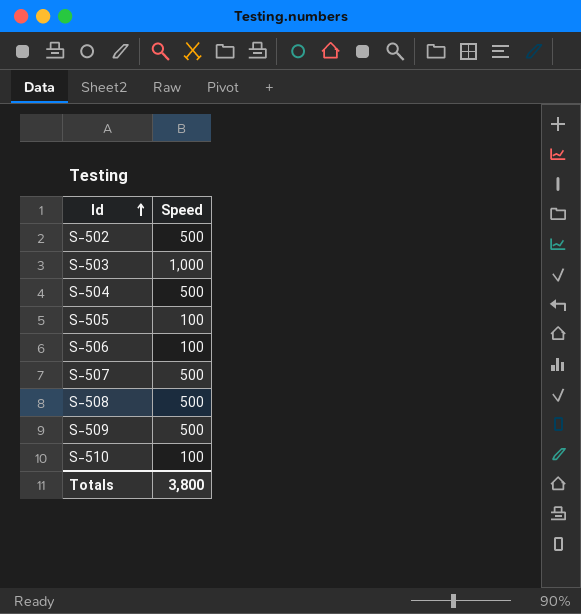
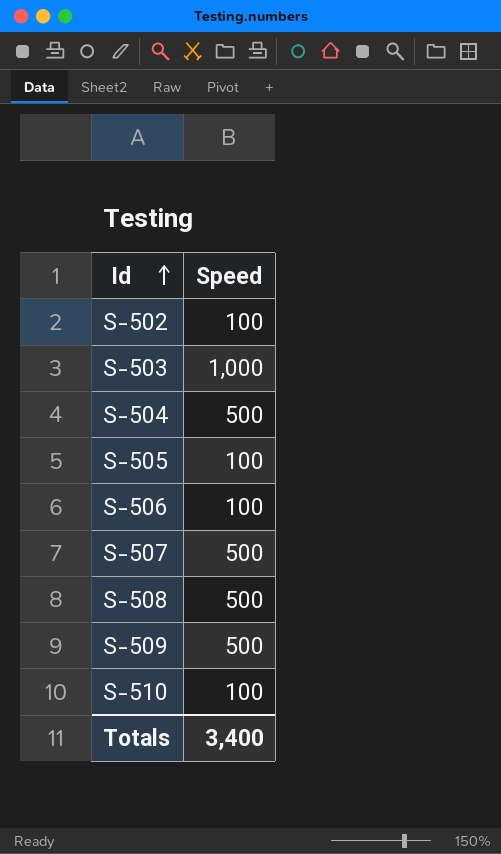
S-502 | Speed: 500 -> 100
Totals | Speed: 3,800 -> 3,400

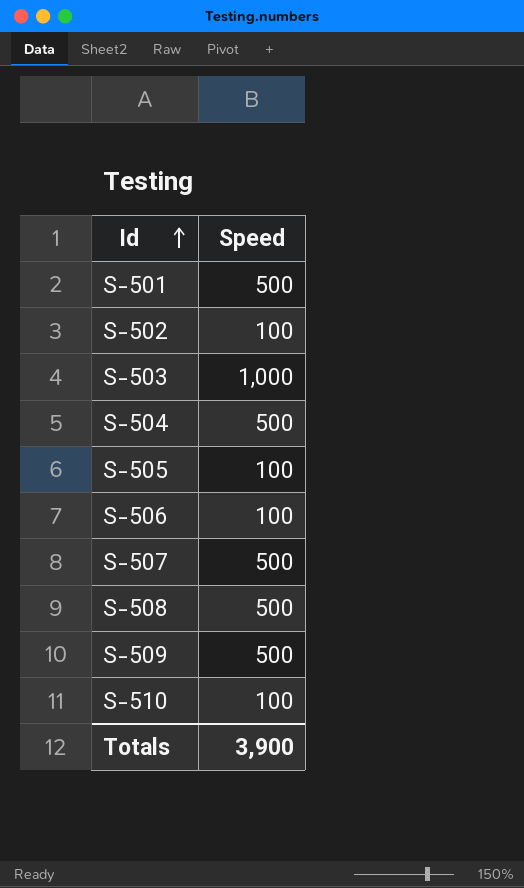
row S-501: none -> 500
Totals | Speed: 3,400 -> 3,900

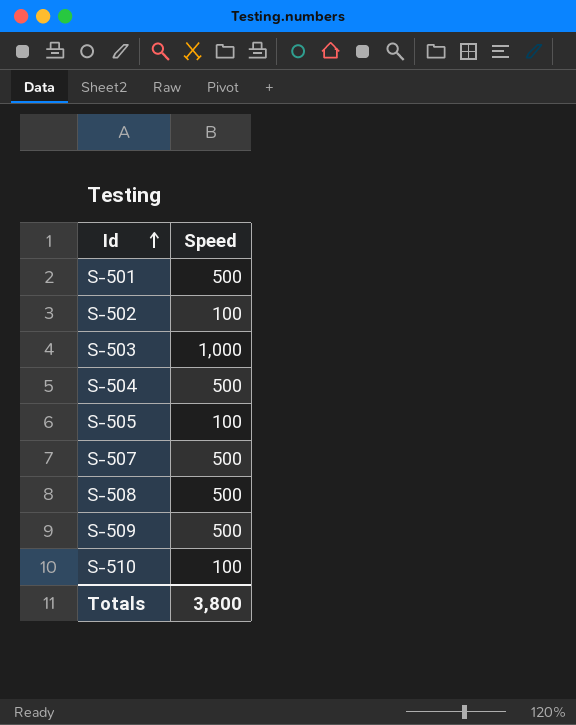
row S-506: 100 -> none
Totals | Speed: 3,900 -> 3,800

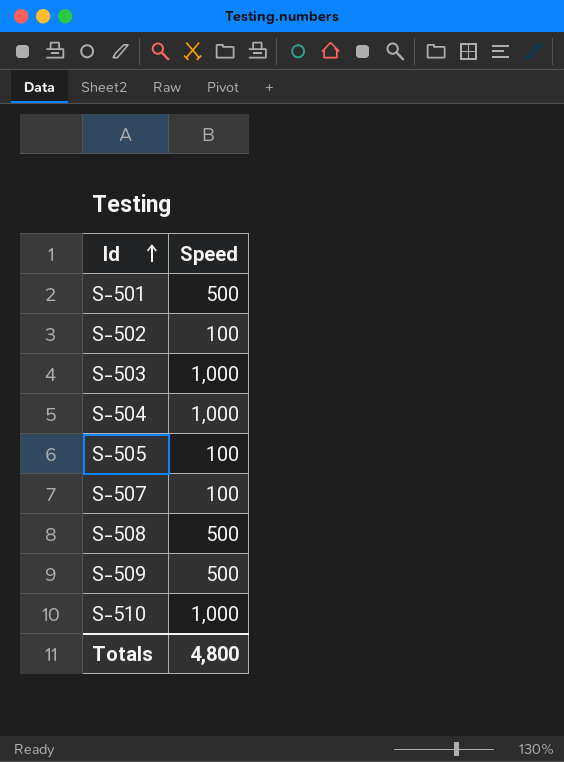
S-504 | Speed: 500 -> 1,000
S-507 | Speed: 500 -> 100
S-510 | Speed: 100 -> 1,000
Totals | Speed: 3,800 -> 4,800

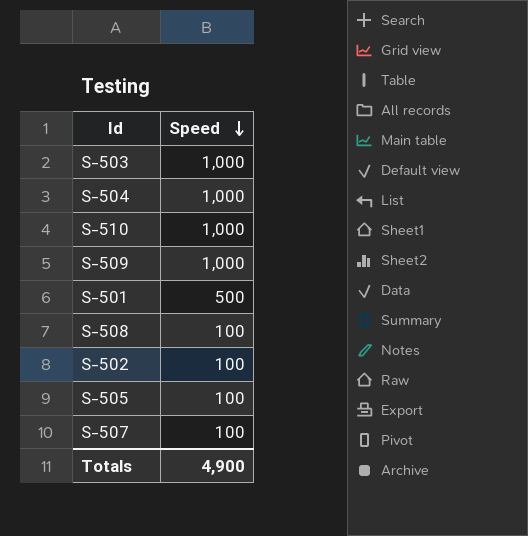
row order: Id ascending -> Speed descending
S-509 | Speed: 500 -> 1,000
S-508 | Speed: 500 -> 100
Totals | Speed: 4,800 -> 4,900

